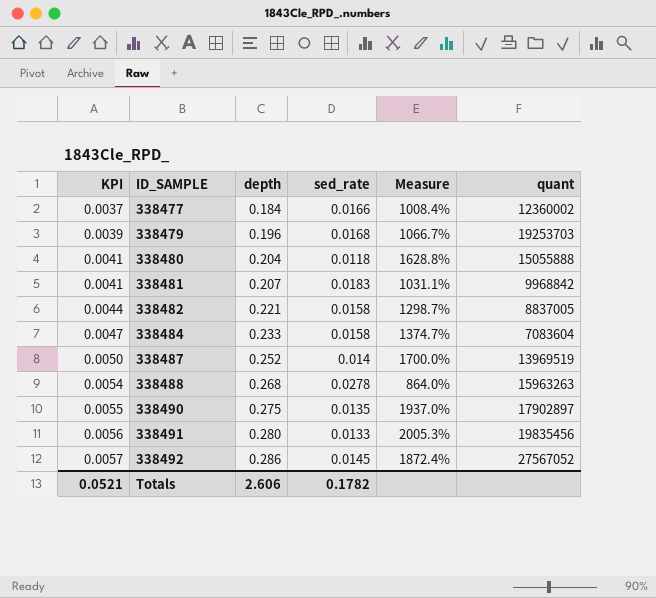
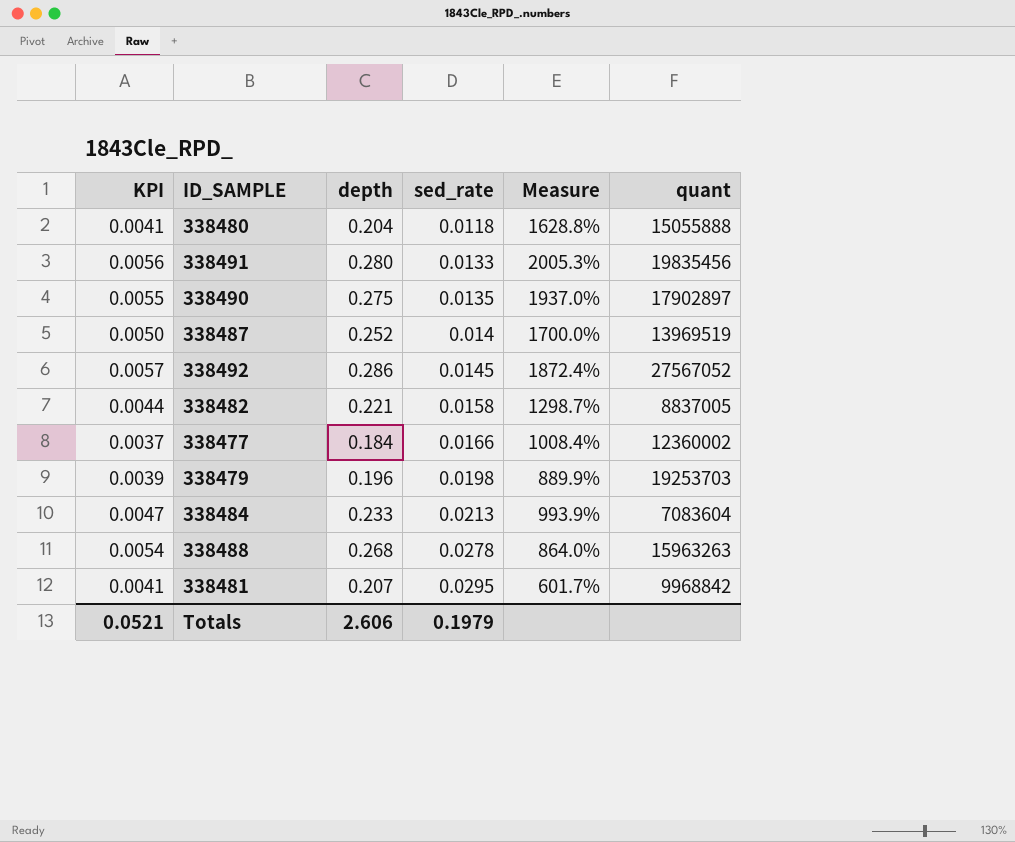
row order: KPI ascending -> sed_rate ascending
338479 | sed_rate: 0.0168 -> 0.0198
338479 | Measure: 1066.7% -> 889.9%
338484 | sed_rate: 0.0158 -> 0.0213
338484 | Measure: 1374.7% -> 993.9%
338481 | sed_rate: 0.0183 -> 0.0295
338481 | Measure: 1031.1% -> 601.7%
Totals | sed_rate: 0.1782 -> 0.1979

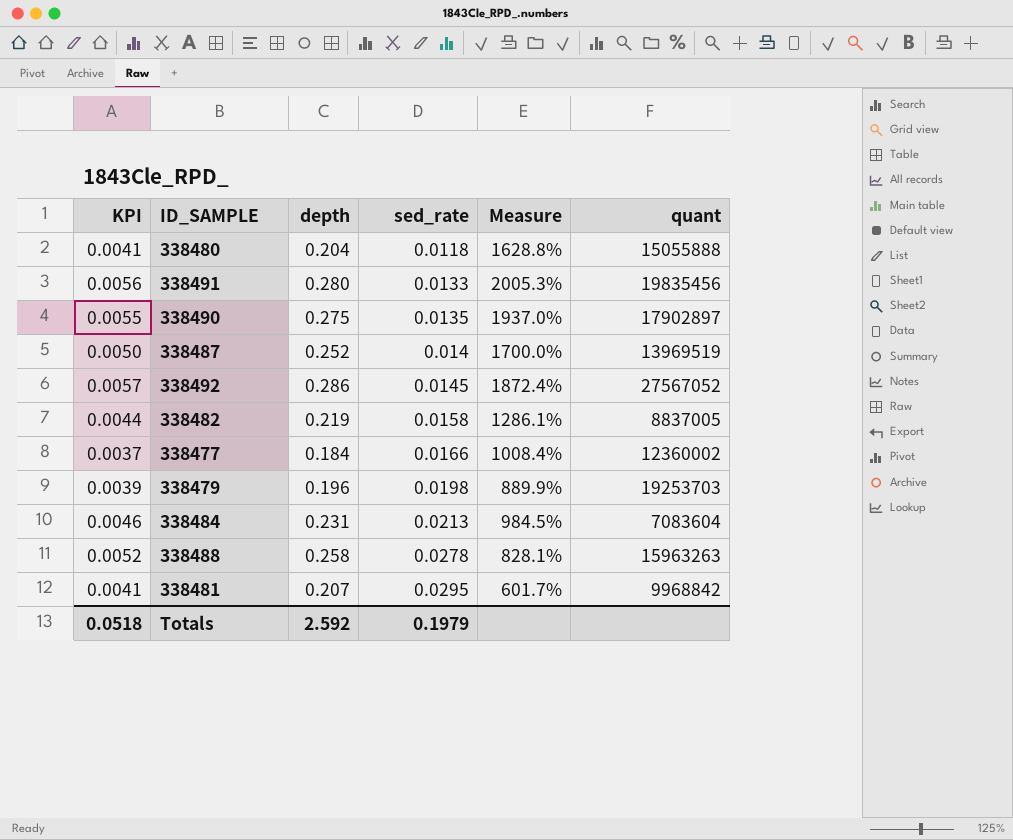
338482 | depth: 0.221 -> 0.219
338482 | Measure: 1298.7% -> 1286.1%
338484 | KPI: 0.0047 -> 0.0046
338484 | depth: 0.233 -> 0.231
338484 | Measure: 993.9% -> 984.5%
338488 | KPI: 0.0054 -> 0.0052
338488 | depth: 0.268 -> 0.258
338488 | Measure: 864.0% -> 828.1%
Totals | KPI: 0.0521 -> 0.0518
Totals | depth: 2.606 -> 2.592

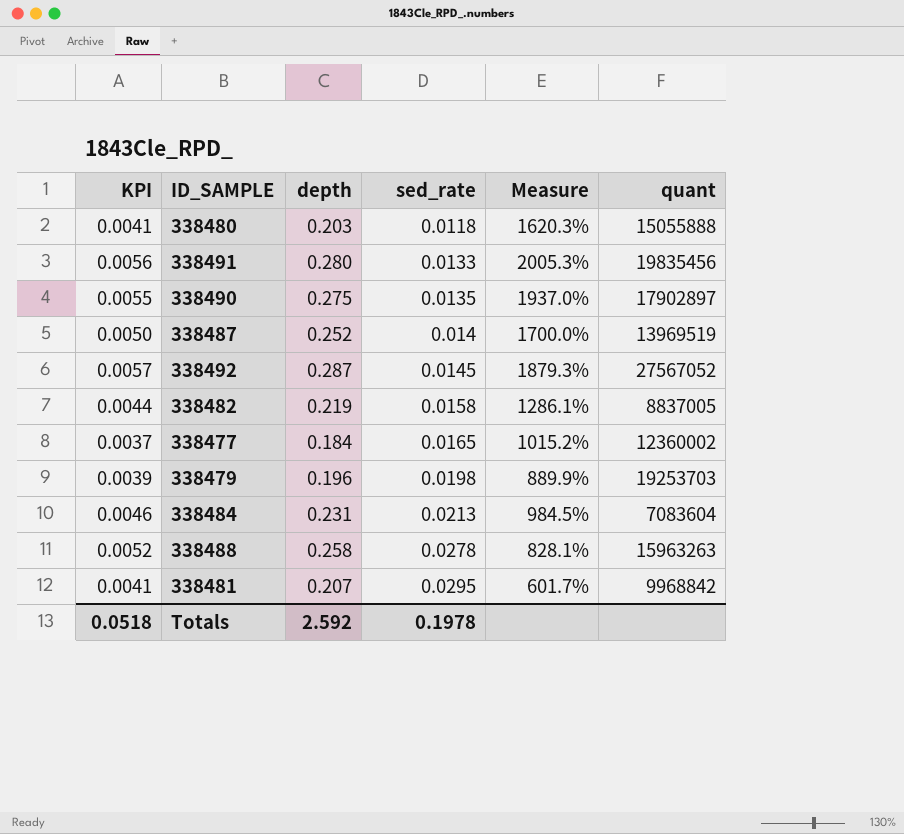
338480 | depth: 0.204 -> 0.203
338480 | Measure: 1628.8% -> 1620.3%
338492 | depth: 0.286 -> 0.287
338492 | Measure: 1872.4% -> 1879.3%
338477 | sed_rate: 0.0166 -> 0.0165
338477 | Measure: 1008.4% -> 1015.2%
Totals | sed_rate: 0.1979 -> 0.1978

